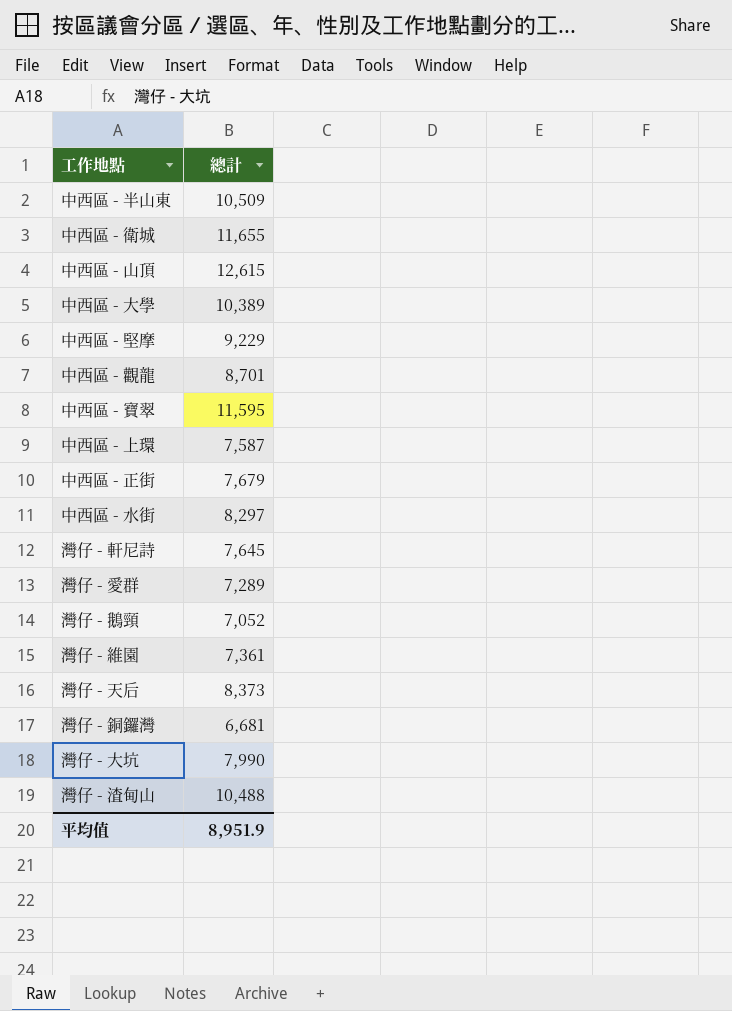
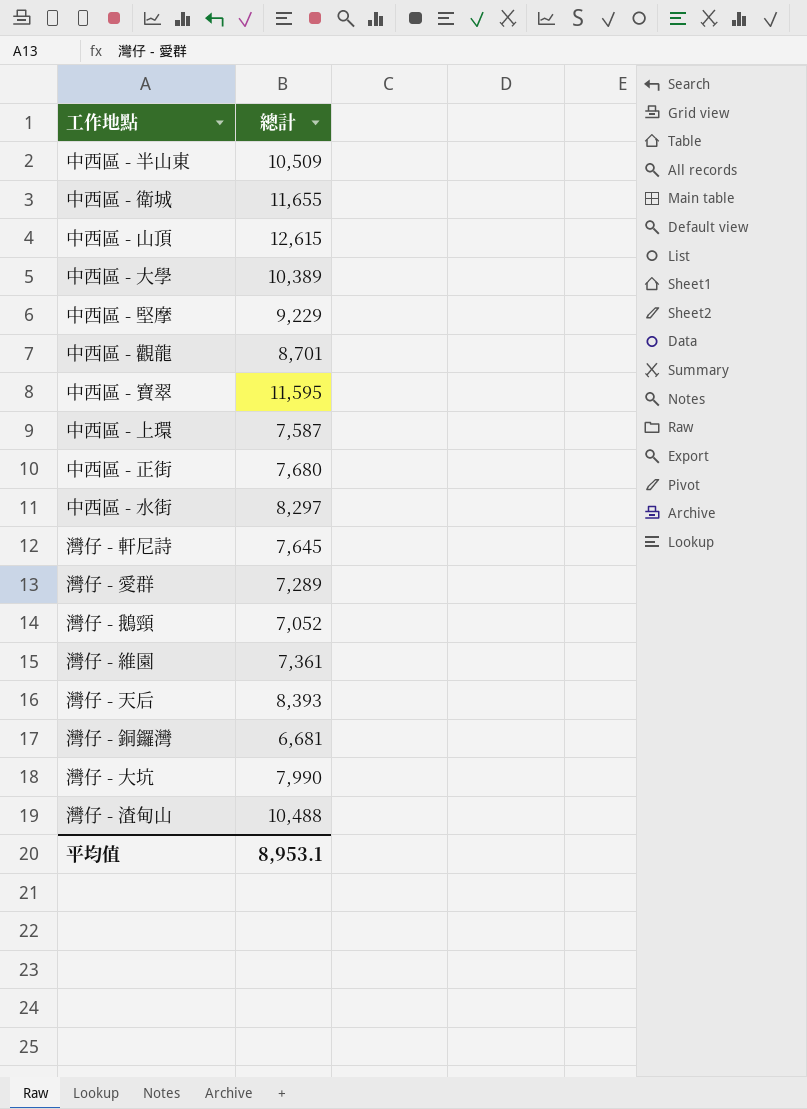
中西區 - 正街 | 總計: 7,679 -> 7,680
灣仔 - 天后 | 總計: 8,373 -> 8,393
平均值 | 總計: 8,951.9 -> 8,953.1

